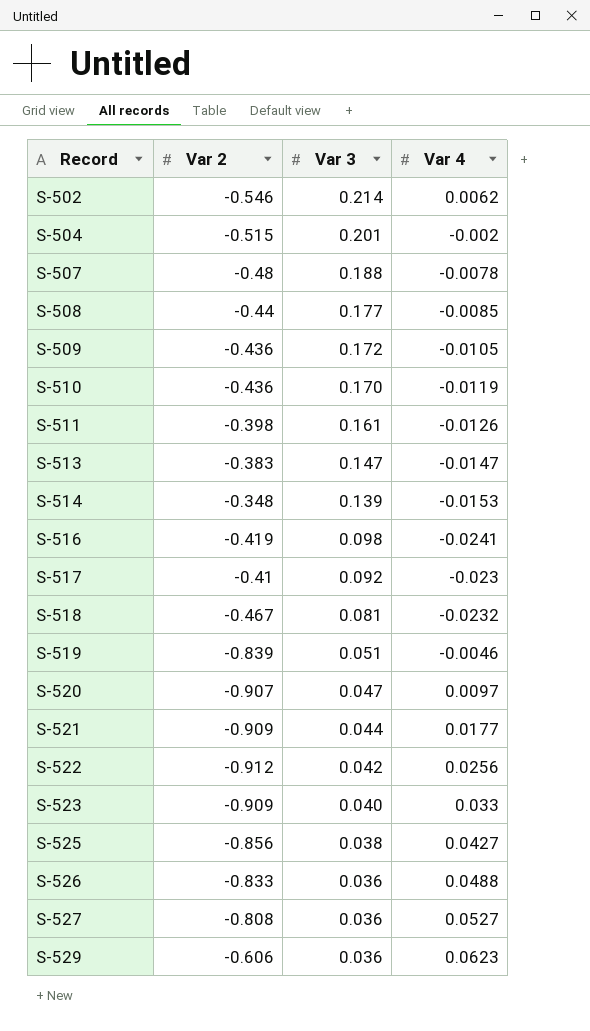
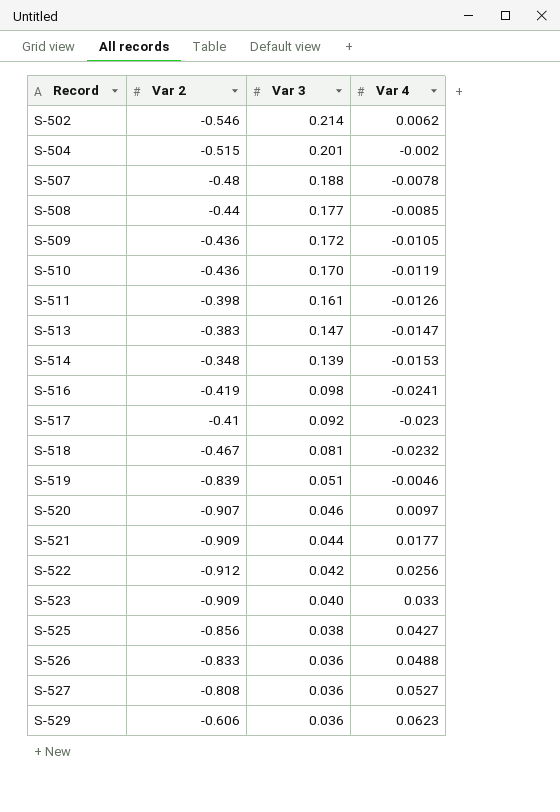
S-520 | Var 3: 0.047 -> 0.046

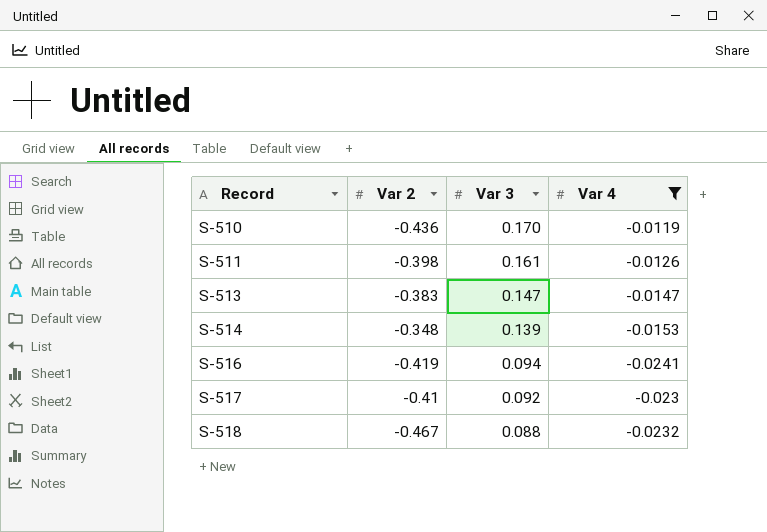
filter: none -> Var 4 <= -0.0119
S-516 | Var 3: 0.098 -> 0.094
S-518 | Var 3: 0.081 -> 0.088

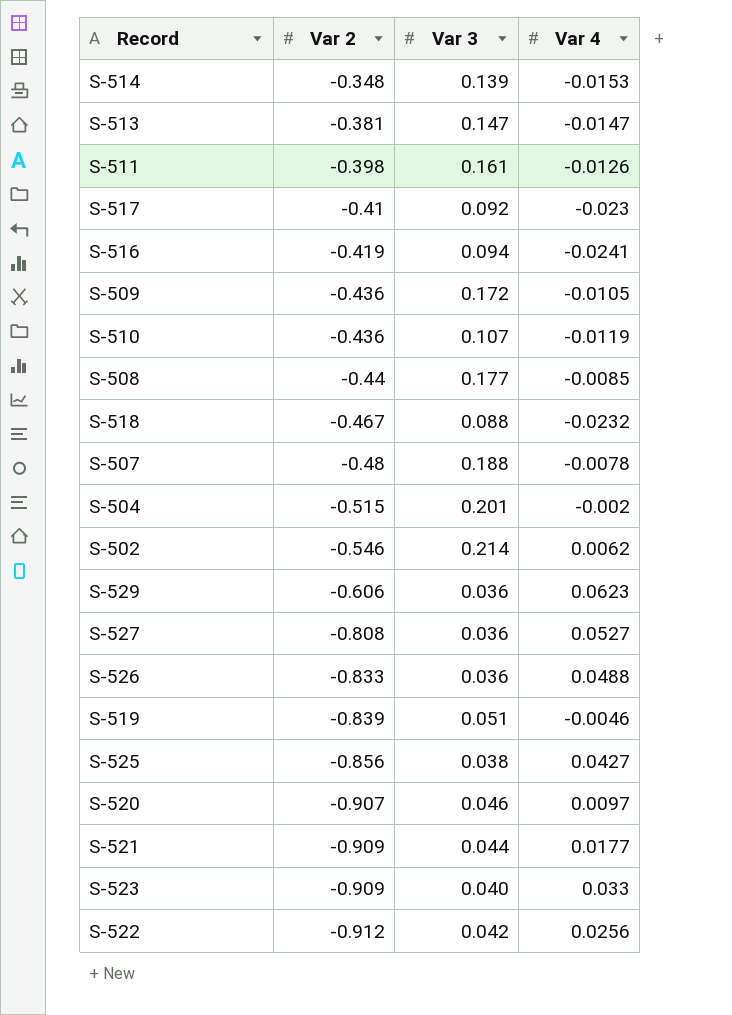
filter: Var 4 <= -0.0119 -> none
row order: Record ascending -> Var 2 descending
S-513 | Var 2: -0.383 -> -0.381
S-510 | Var 3: 0.170 -> 0.107

